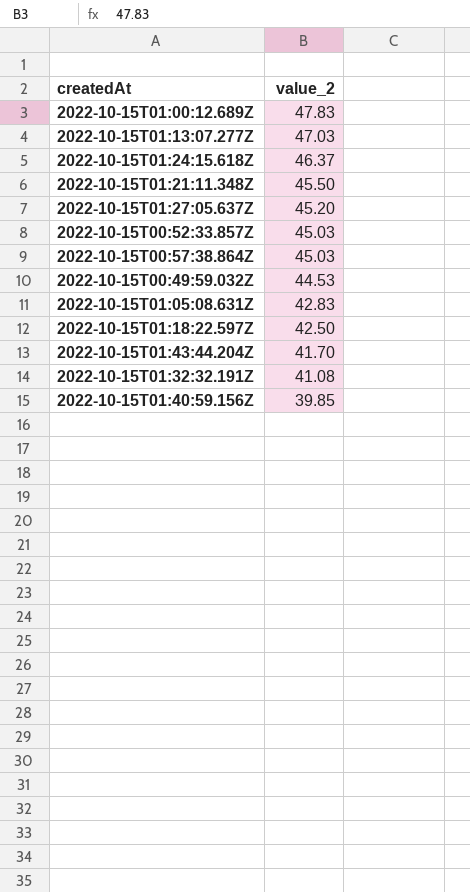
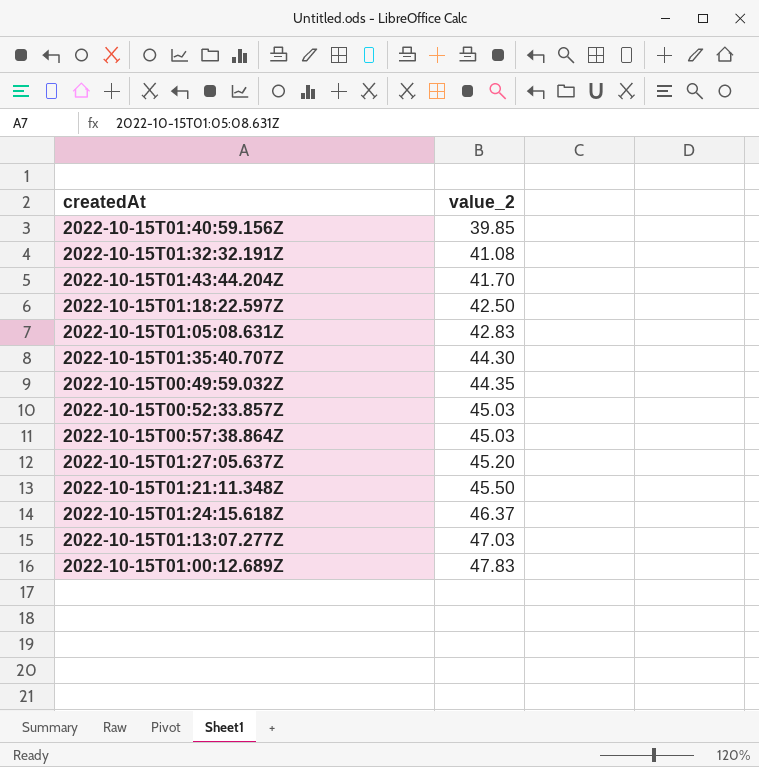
row order: value_2 descending -> value_2 ascending
row 2022-10-15T01:35:40.707Z: none -> 44.30
2022-10-15T00:49:59.032Z | value_2: 44.53 -> 44.35

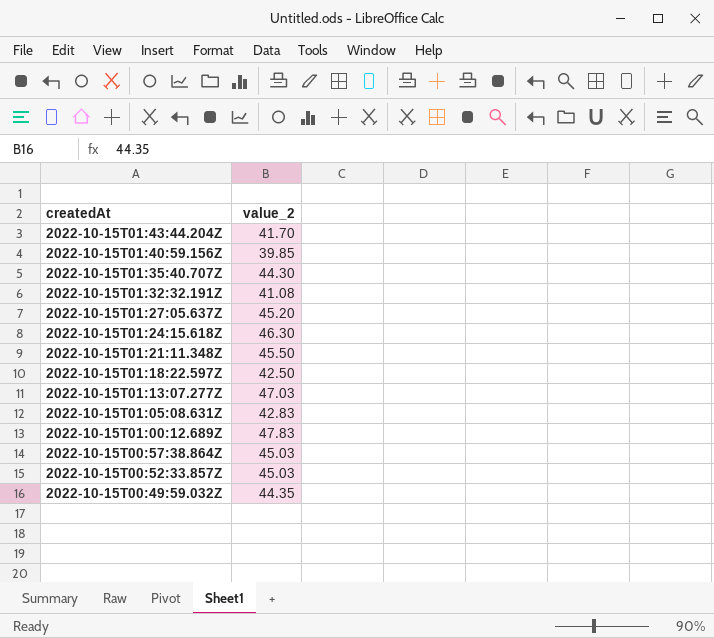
row order: value_2 ascending -> createdAt descending
2022-10-15T01:24:15.618Z | value_2: 46.37 -> 46.30

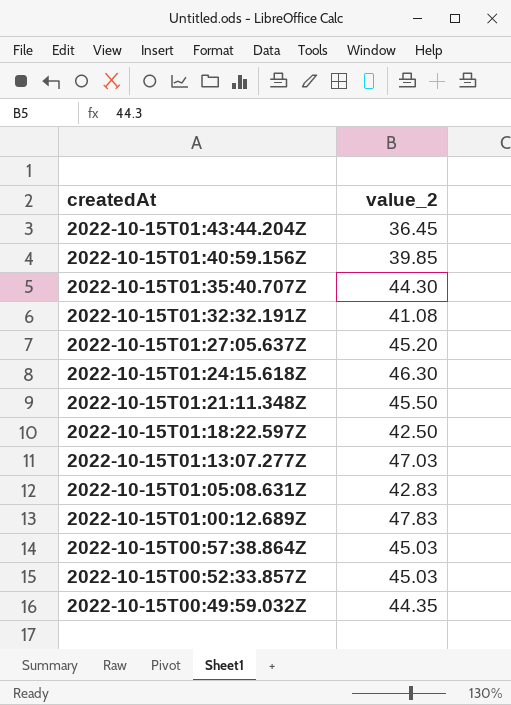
2022-10-15T01:43:44.204Z | value_2: 41.70 -> 36.45

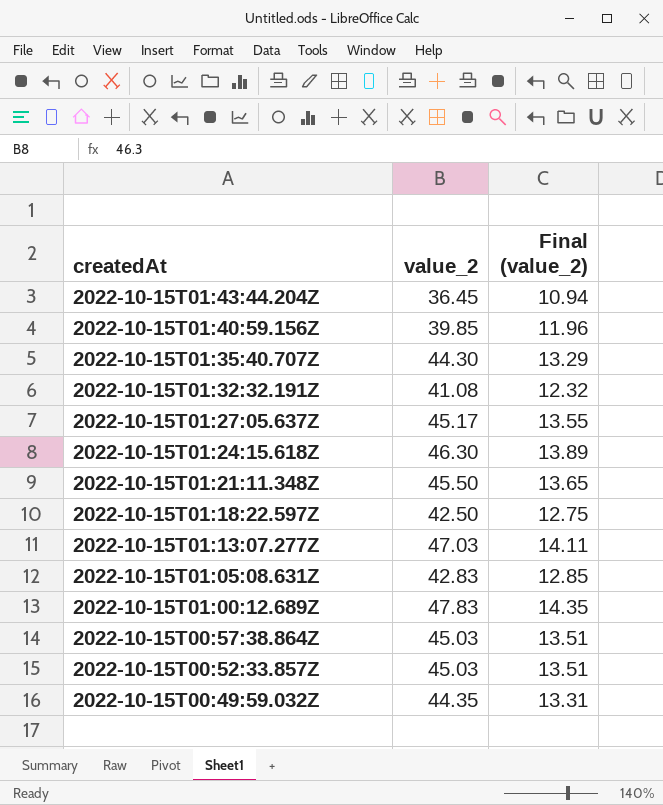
column Final (value_2) | formula: none -> [value_2] * 0.3
2022-10-15T01:27:05.637Z | value_2: 45.20 -> 45.17

